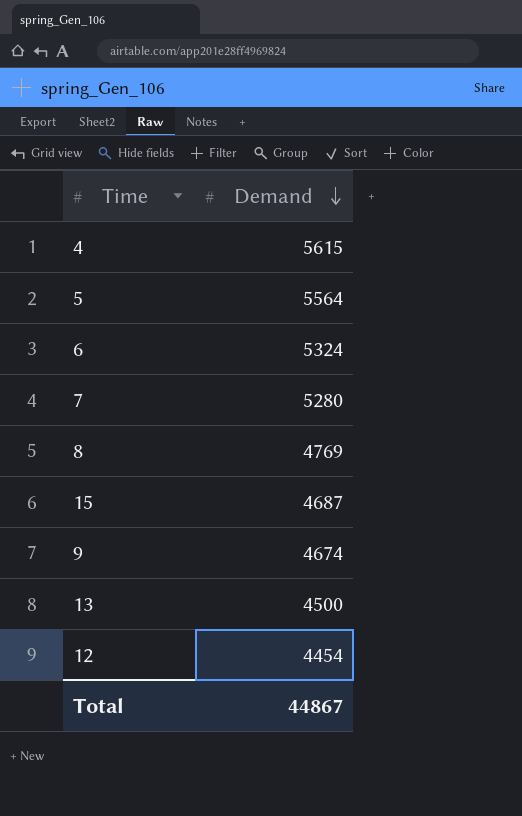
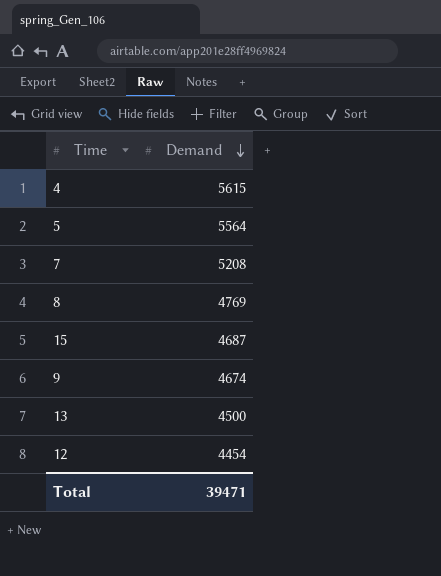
row 6: 5324 -> none
7 | Demand: 5280 -> 5208
Total | Demand: 44867 -> 39471

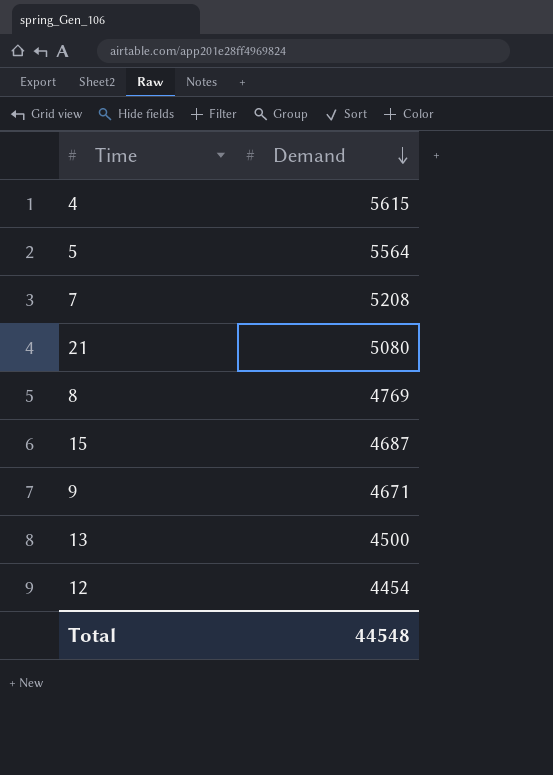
row 21: none -> 5080
9 | Demand: 4674 -> 4671
Total | Demand: 39471 -> 44548

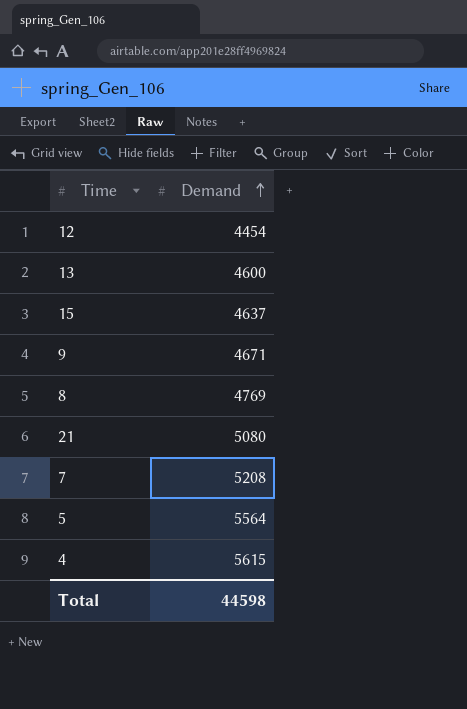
row order: Demand descending -> Demand ascending
13 | Demand: 4500 -> 4600
15 | Demand: 4687 -> 4637
Total | Demand: 44548 -> 44598

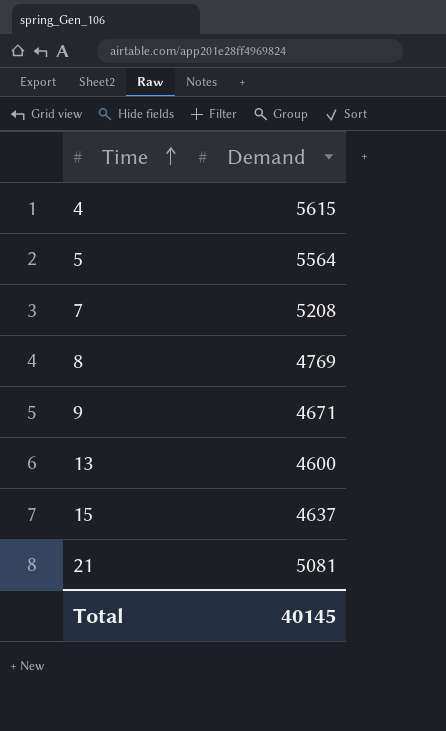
row order: Demand ascending -> Time ascending
row 12: 4454 -> none
21 | Demand: 5080 -> 5081
Total | Demand: 44598 -> 40145

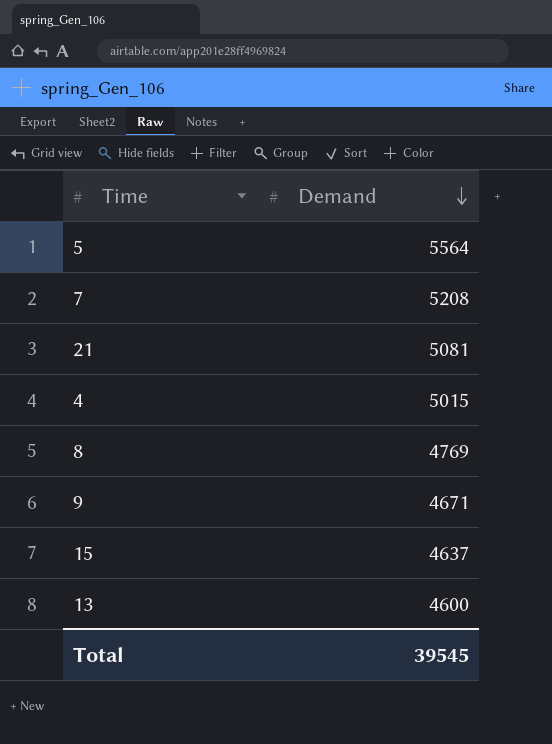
row order: Time ascending -> Demand descending
4 | Demand: 5615 -> 5015
Total | Demand: 40145 -> 39545

